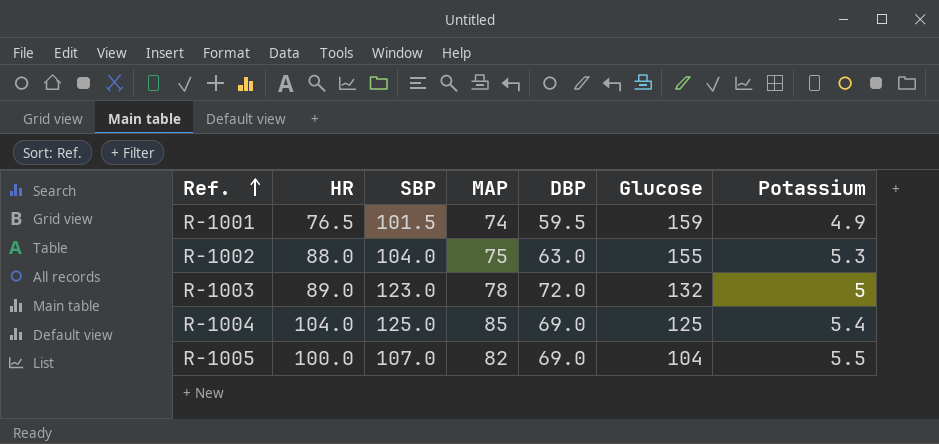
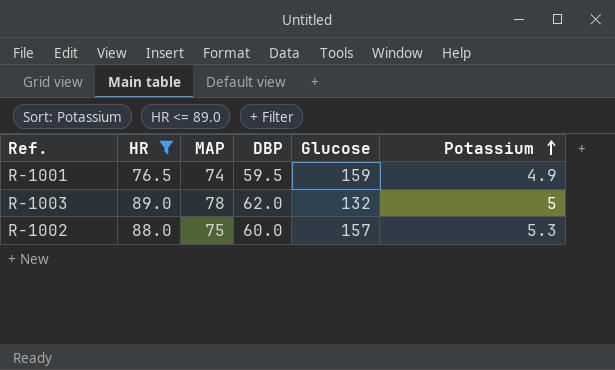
filter: none -> HR <= 89.0
row order: Ref. ascending -> Potassium ascending
column SBP | position: 3 -> none
R-1003 | DBP: 72.0 -> 62.0
R-1002 | DBP: 63.0 -> 60.0
R-1002 | Glucose: 155 -> 157

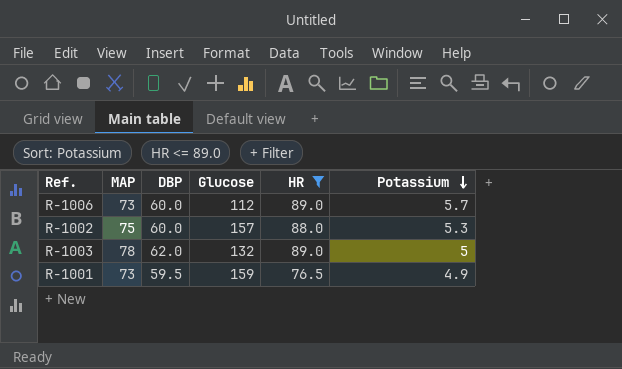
row order: Potassium ascending -> Potassium descending
column HR | position: 2 -> 5
row R-1006: none -> 73 | 60.0 | 112 | 89.0 | 5.7
R-1001 | MAP: 74 -> 73

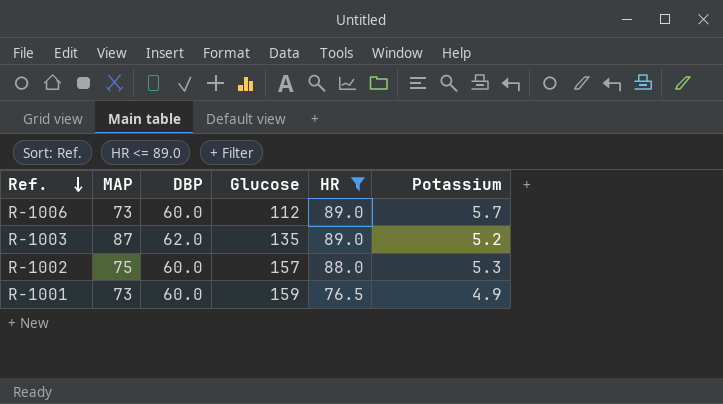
row order: Potassium descending -> Ref. descending
R-1003 | MAP: 78 -> 87
R-1003 | Glucose: 132 -> 135
R-1003 | Potassium: 5 -> 5.2
R-1001 | DBP: 59.5 -> 60.0

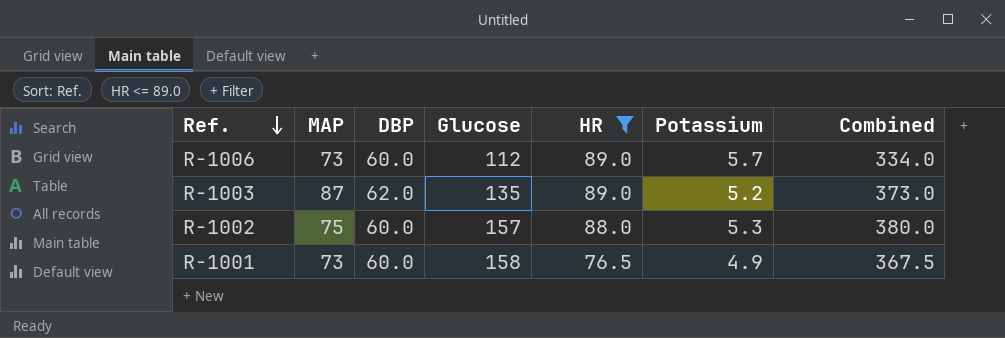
column Combined | formula: none -> [MAP] + [DBP] + [Glucose] + [HR]
R-1001 | Glucose: 159 -> 158

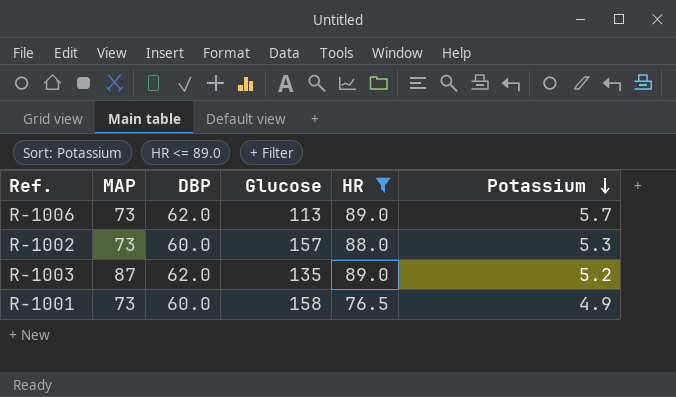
row order: Ref. descending -> Potassium descending
column Combined | formula: [MAP] + [DBP] + [Glucose] + [HR] -> none
R-1006 | DBP: 60.0 -> 62.0
R-1006 | Glucose: 112 -> 113
R-1002 | MAP: 75 -> 73

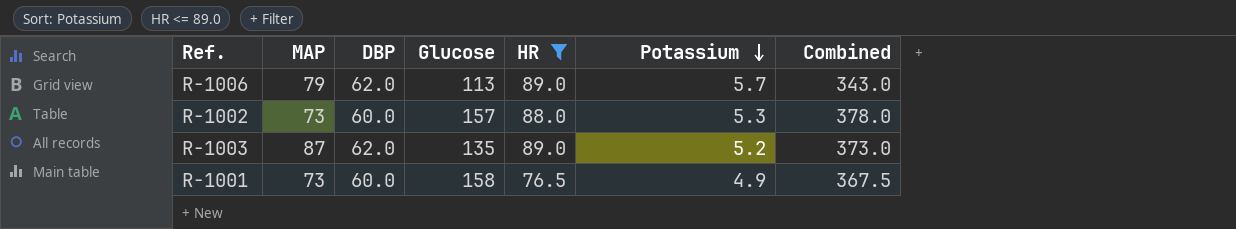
column Combined | formula: none -> [MAP] + [DBP] + [Glucose] + [HR]
R-1006 | MAP: 73 -> 79

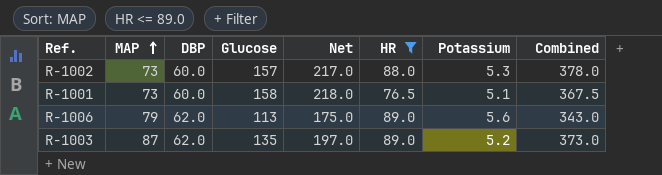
row order: Potassium descending -> MAP ascending
column Net | formula: none -> [DBP] + [Glucose]
R-1001 | Potassium: 4.9 -> 5.1
R-1006 | Potassium: 5.7 -> 5.6

